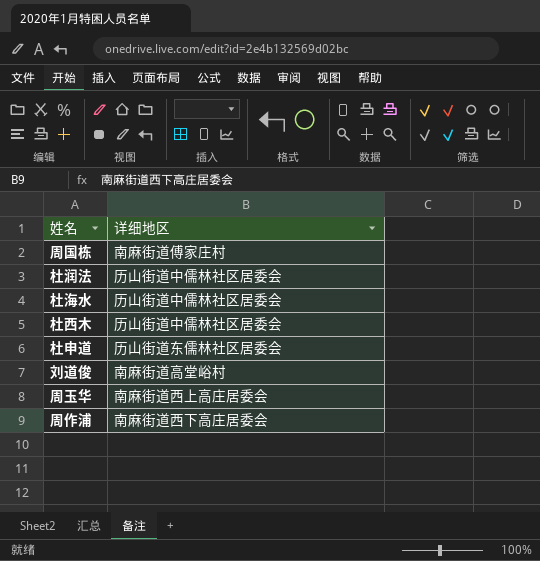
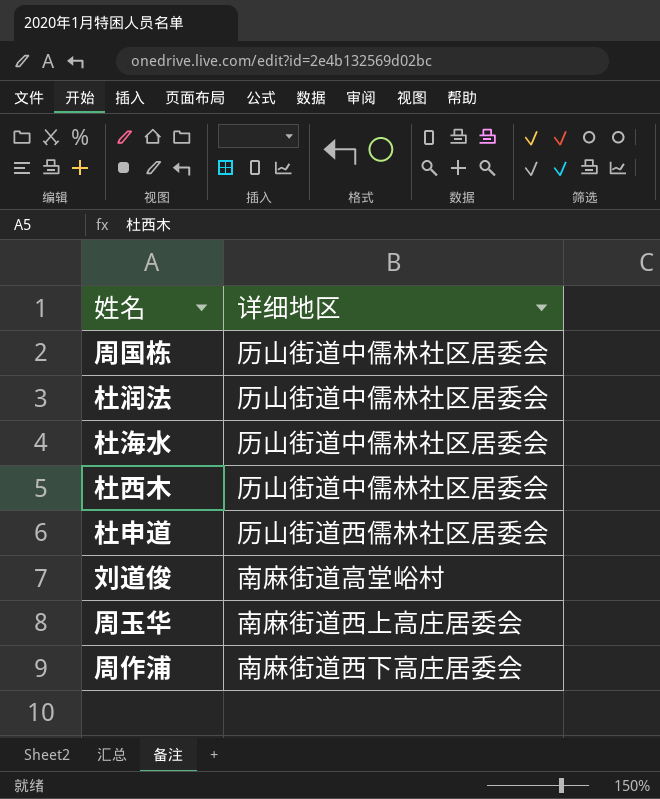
周国栋 | 详细地区: 南麻街道傅家庄村 -> 历山街道中儒林社区居委会
杜申道 | 详细地区: 历山街道东儒林社区居委会 -> 历山街道西儒林社区居委会

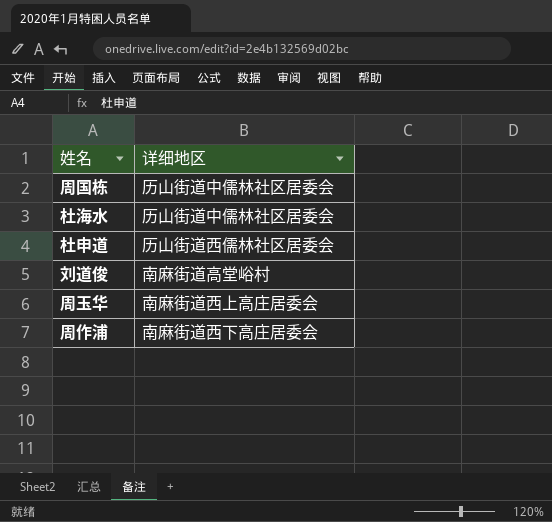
row 杜润法: 历山街道中儒林社区居委会 -> none
row 杜西木: 历山街道中儒林社区居委会 -> none

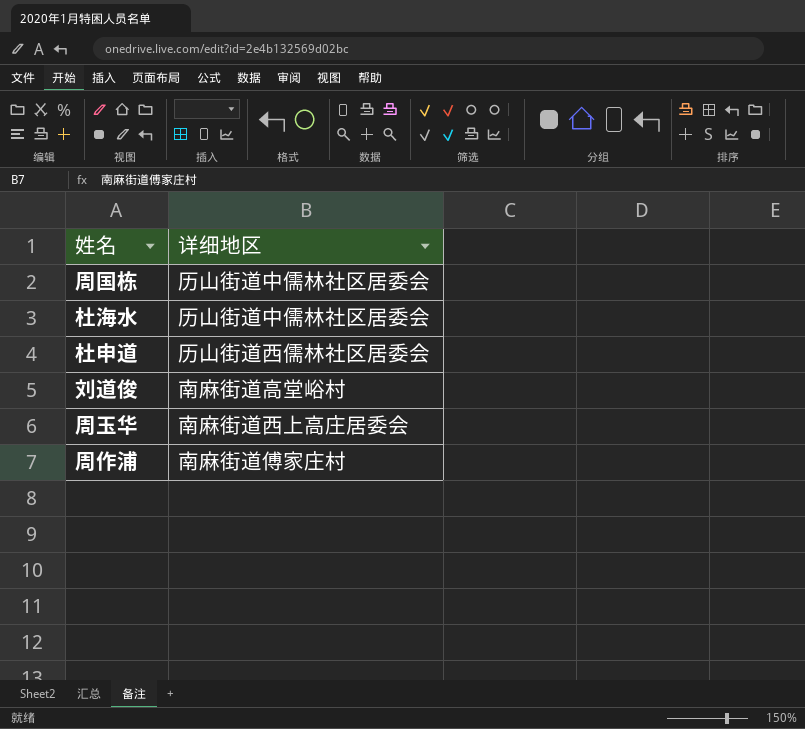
周作浦 | 详细地区: 南麻街道西下高庄居委会 -> 南麻街道傅家庄村

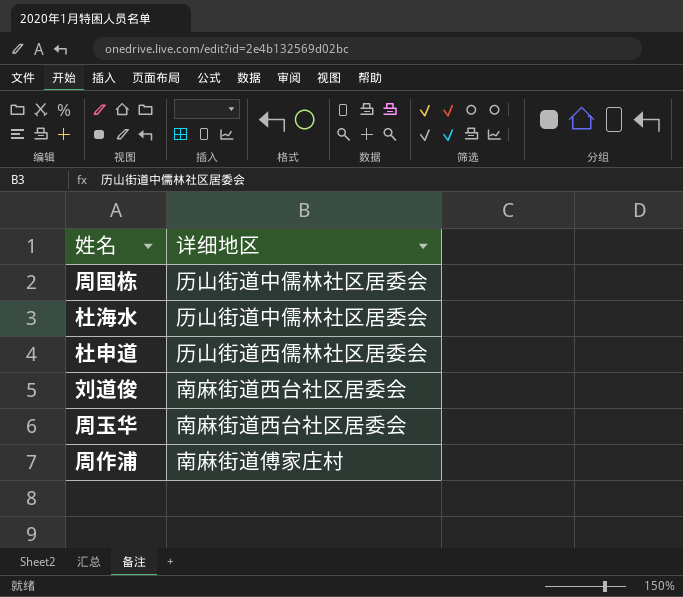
刘道俊 | 详细地区: 南麻街道高堂峪村 -> 南麻街道西台社区居委会
周玉华 | 详细地区: 南麻街道西上高庄居委会 -> 南麻街道西台社区居委会

